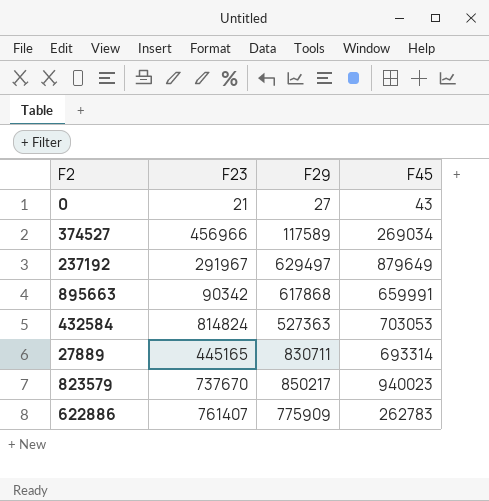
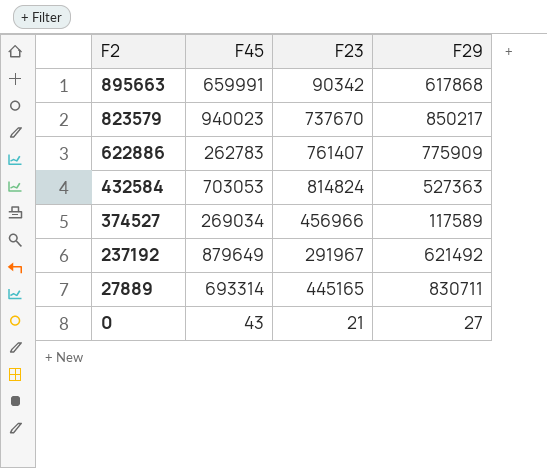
row order: none -> F2 descending
column F45 | position: 4 -> 2
237192 | F29: 629497 -> 621492

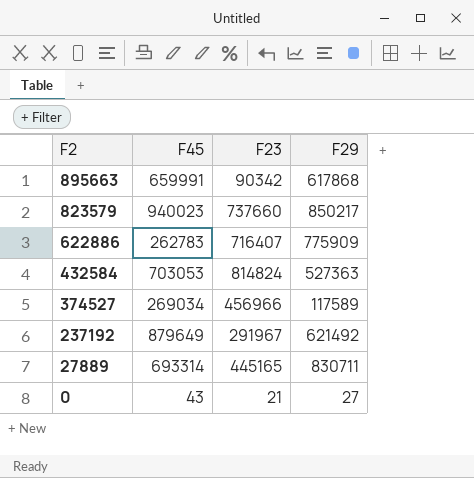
823579 | F23: 737670 -> 737660
622886 | F23: 761407 -> 716407

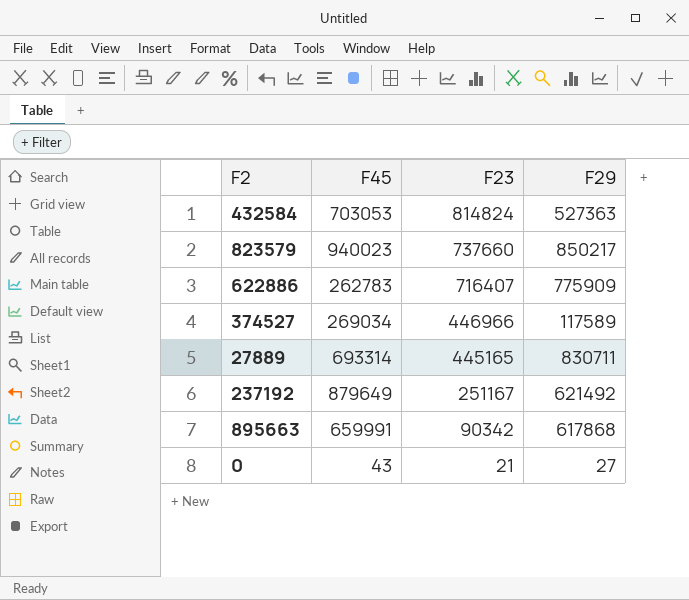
row order: F2 descending -> F23 descending
374527 | F23: 456966 -> 446966
237192 | F23: 291967 -> 251167

